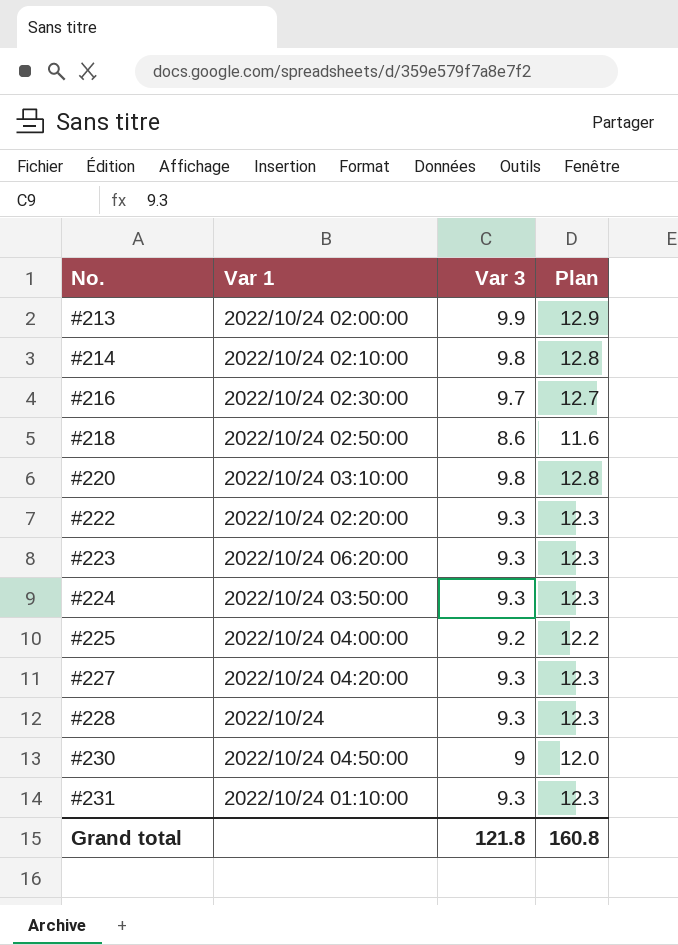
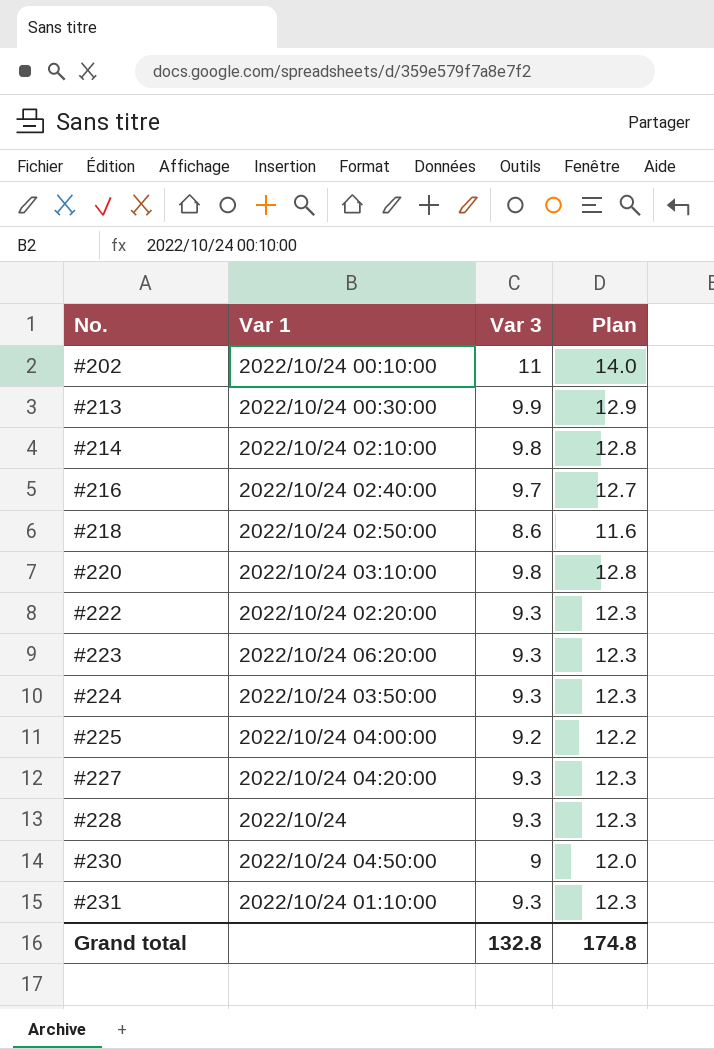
row #202: none -> 2022/10/24 00:10:00 | 11 | 14.0
#213 | Var 1: 2022/10/24 02:00:00 -> 2022/10/24 00:30:00
#216 | Var 1: 2022/10/24 02:30:00 -> 2022/10/24 02:40:00
Grand total | Var 3: 121.8 -> 132.8
Grand total | Plan: 160.8 -> 174.8

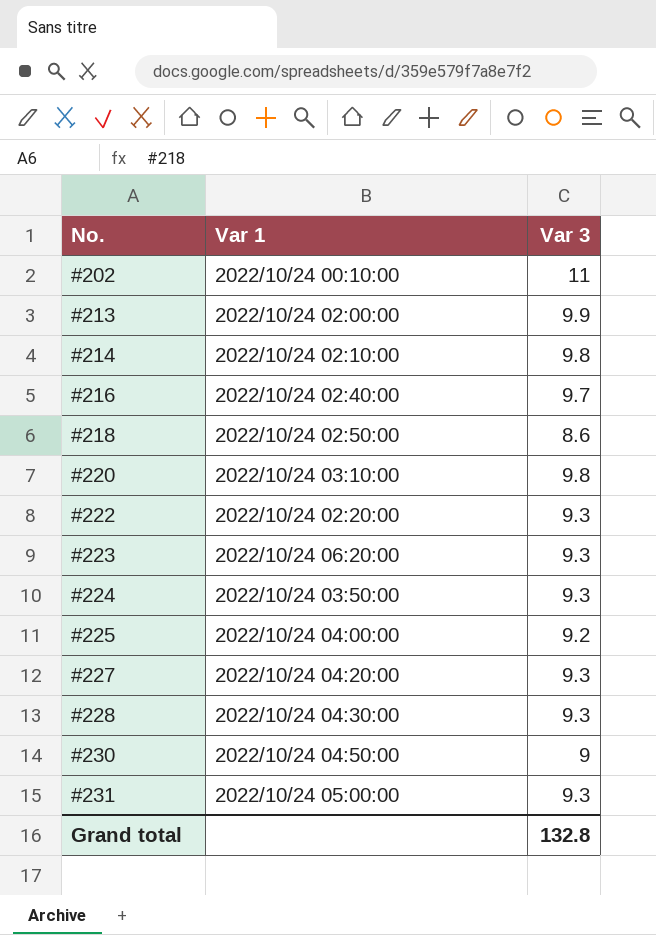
column Plan | formula: [Var 3] + 3 -> none
#213 | Var 1: 2022/10/24 00:30:00 -> 2022/10/24 02:00:00
#228 | Var 1: 2022/10/24 -> 2022/10/24 04:30:00
#231 | Var 1: 2022/10/24 01:10:00 -> 2022/10/24 05:00:00

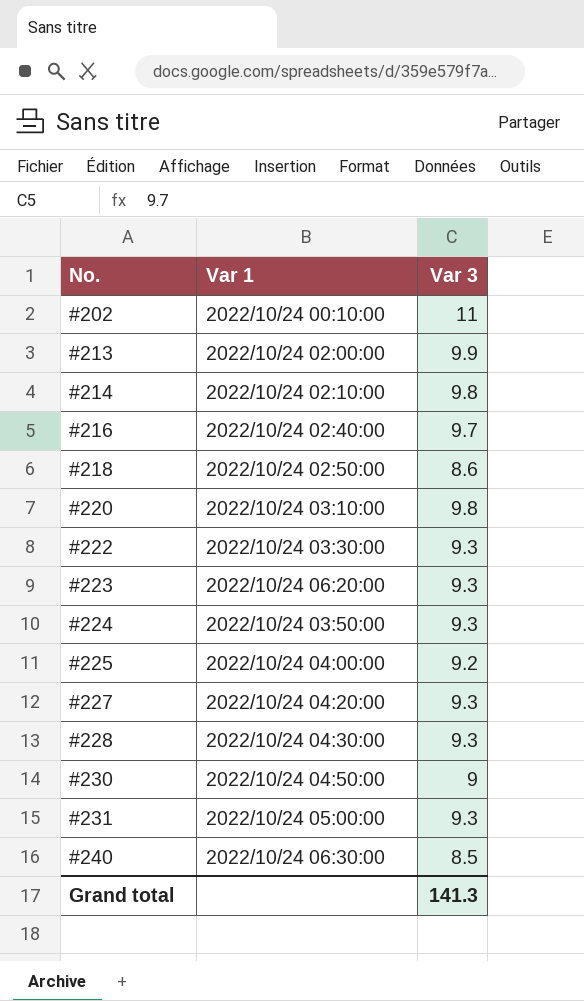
#222 | Var 1: 2022/10/24 02:20:00 -> 2022/10/24 03:30:00
row #240: none -> 2022/10/24 06:30:00 | 8.5
Grand total | Var 3: 132.8 -> 141.3

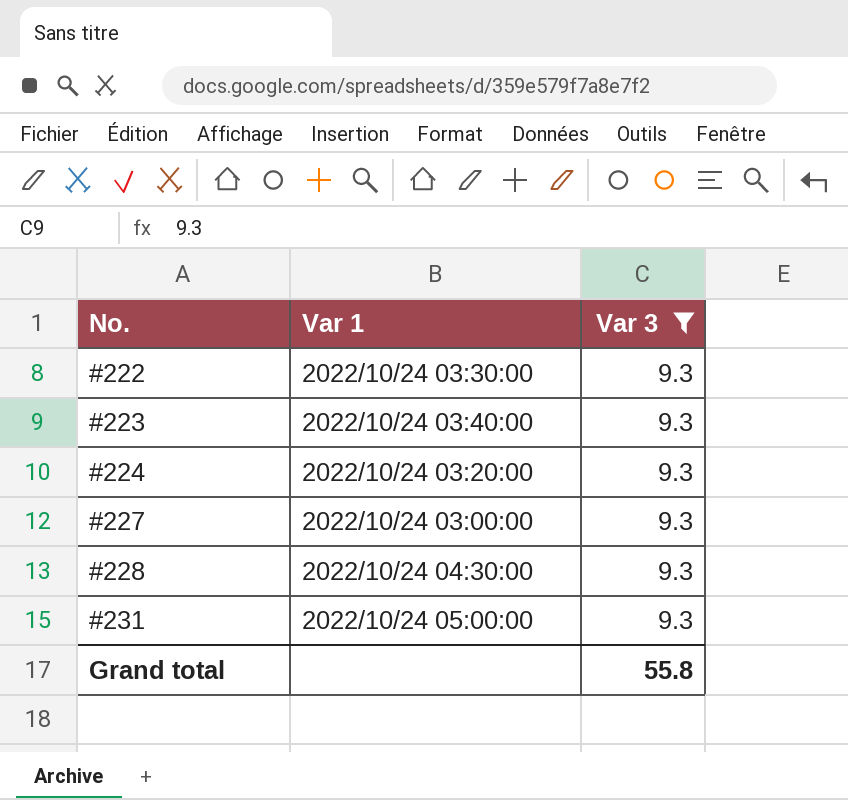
filter: none -> Var 3 = 9.3
#223 | Var 1: 2022/10/24 06:20:00 -> 2022/10/24 03:40:00
#224 | Var 1: 2022/10/24 03:50:00 -> 2022/10/24 03:20:00
#227 | Var 1: 2022/10/24 04:20:00 -> 2022/10/24 03:00:00
Grand total | Var 3: 141.3 -> 55.8

